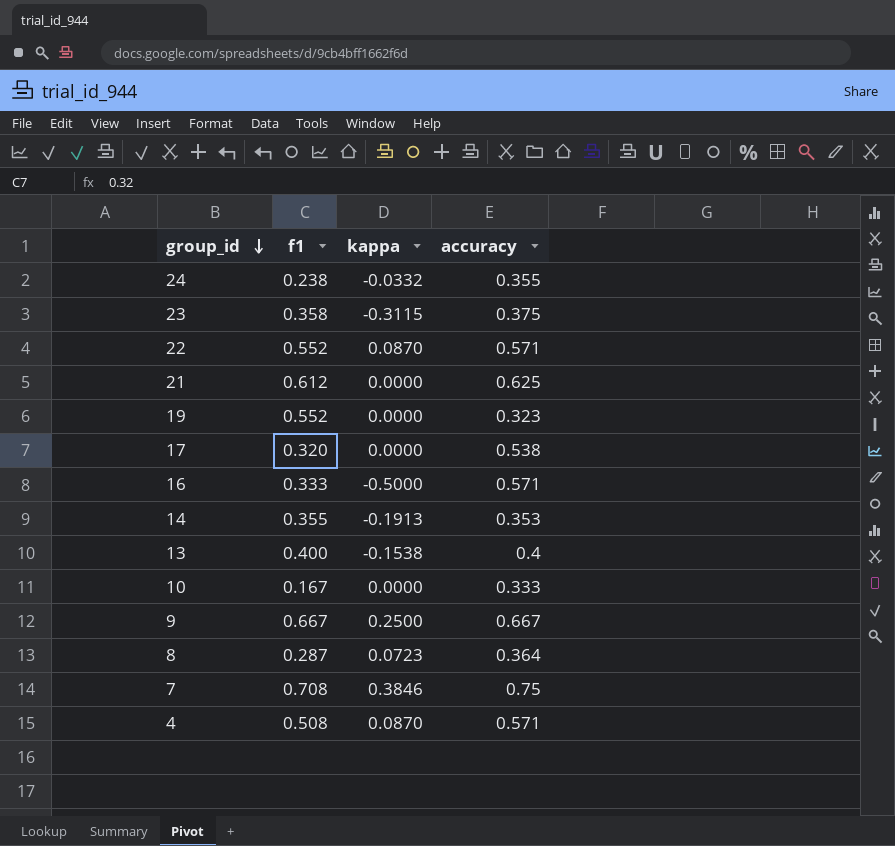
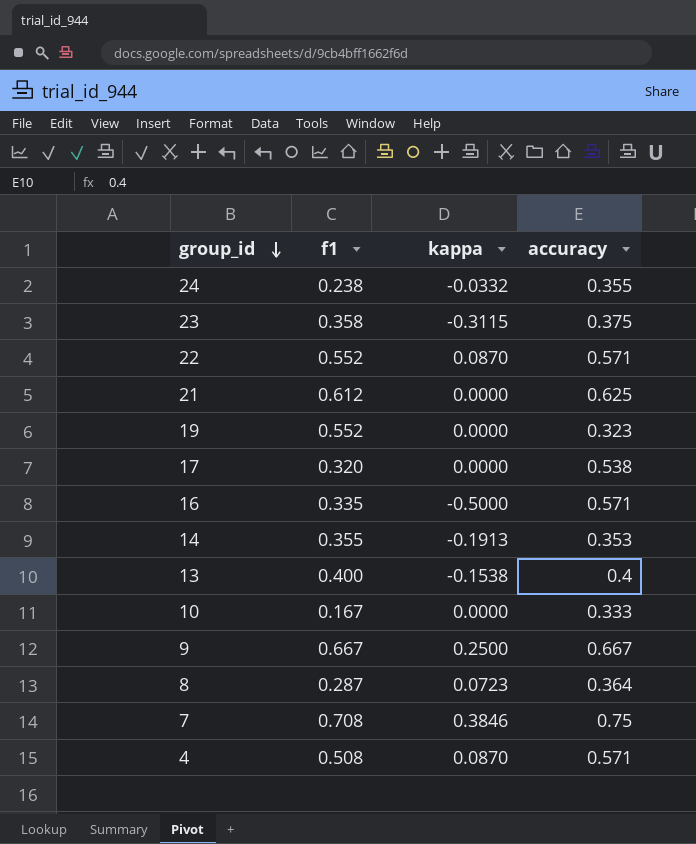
16 | f1: 0.333 -> 0.335

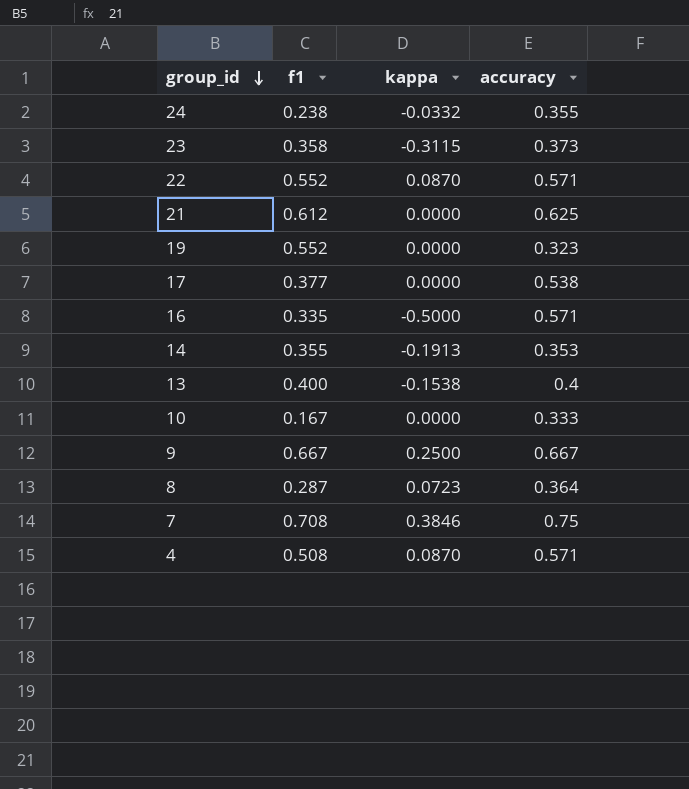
23 | accuracy: 0.375 -> 0.373
17 | f1: 0.320 -> 0.377

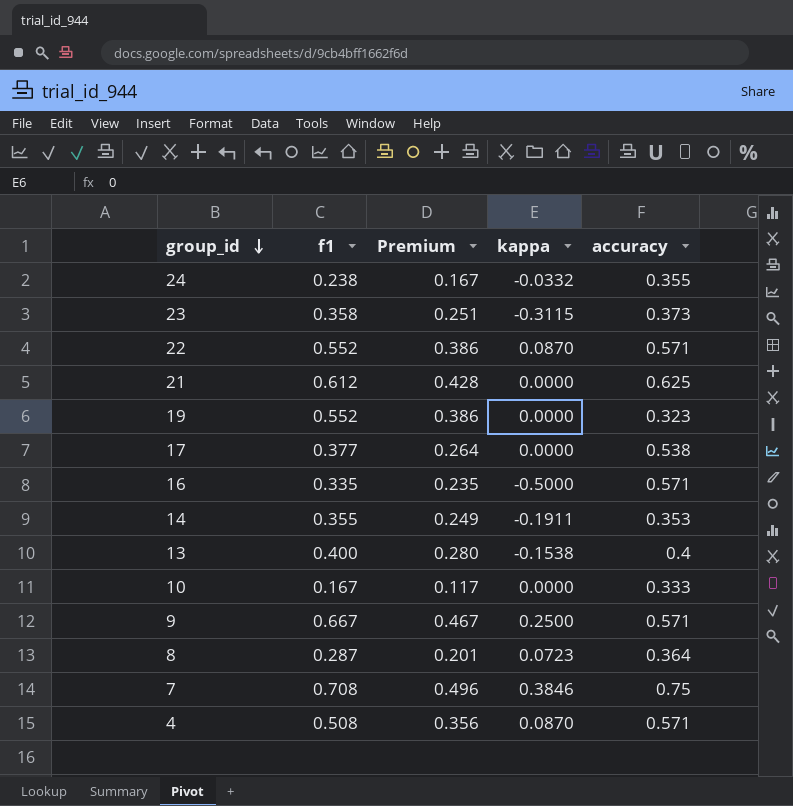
column Premium | formula: none -> [f1] * 0.7
14 | kappa: -0.1913 -> -0.1911
9 | accuracy: 0.667 -> 0.571

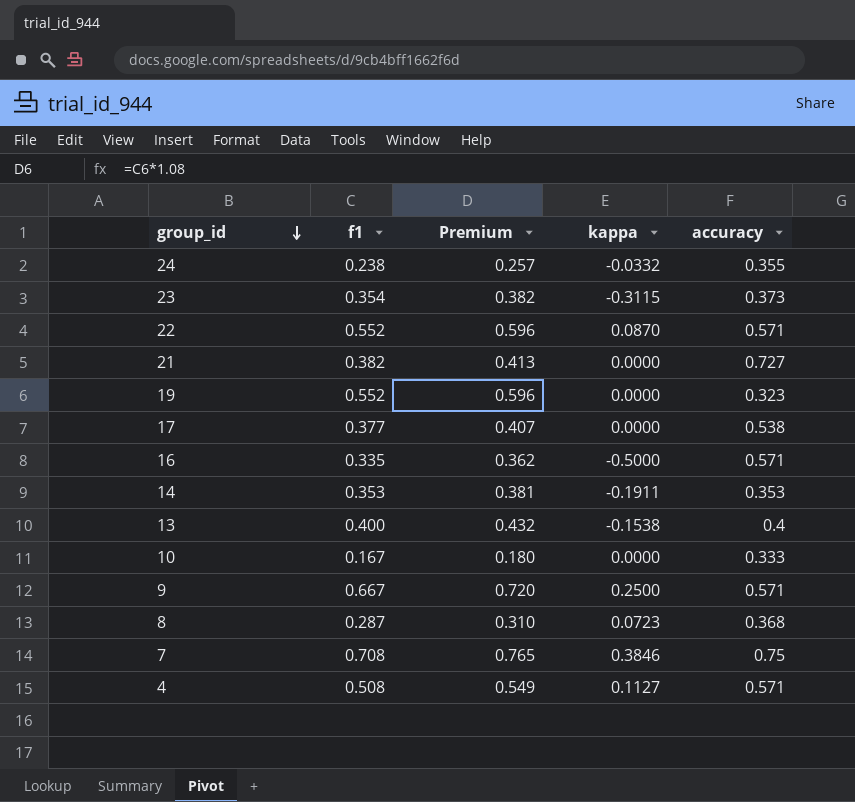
column Premium | formula: [f1] * 0.7 -> [f1] * 1.08
23 | f1: 0.358 -> 0.354
21 | f1: 0.612 -> 0.382
21 | accuracy: 0.625 -> 0.727
14 | f1: 0.355 -> 0.353
8 | accuracy: 0.364 -> 0.368
4 | kappa: 0.0870 -> 0.1127

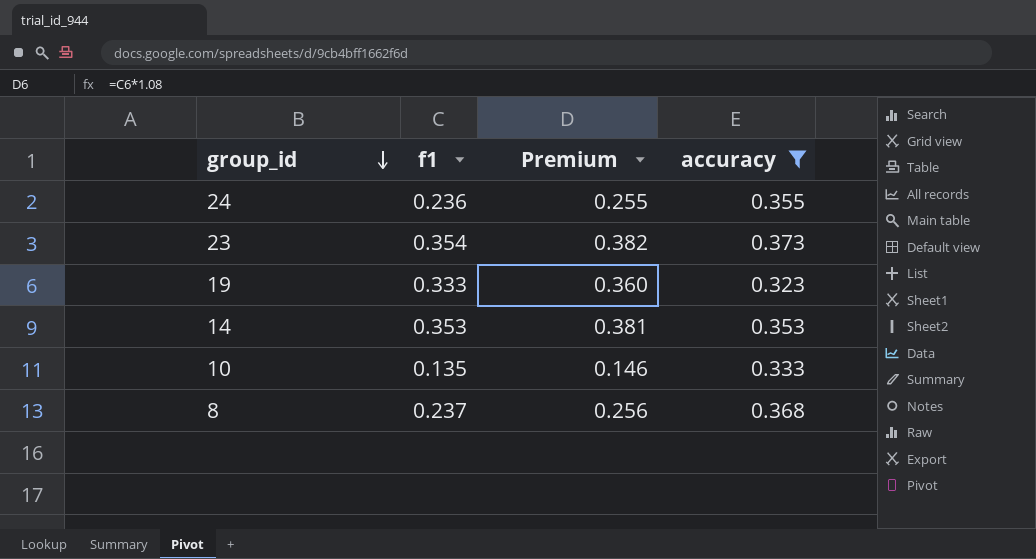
filter: none -> accuracy <= 0.373
column kappa | position: 4 -> none
24 | f1: 0.238 -> 0.236
24 | Premium: 0.257 -> 0.255
19 | f1: 0.552 -> 0.333
19 | Premium: 0.596 -> 0.360
10 | f1: 0.167 -> 0.135
10 | Premium: 0.180 -> 0.146
8 | f1: 0.287 -> 0.237
8 | Premium: 0.310 -> 0.256

